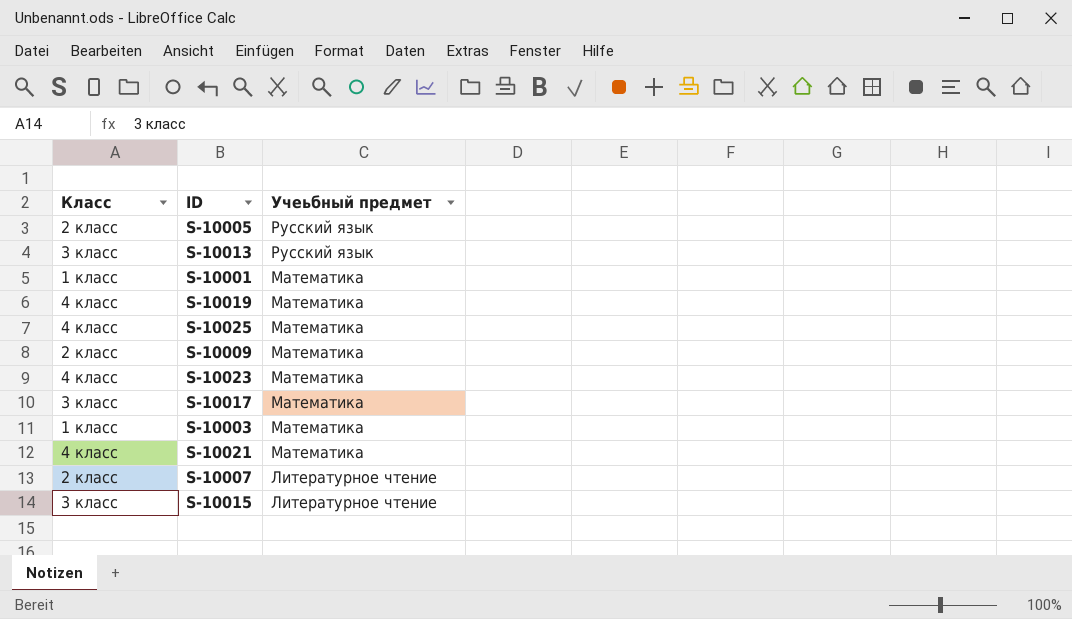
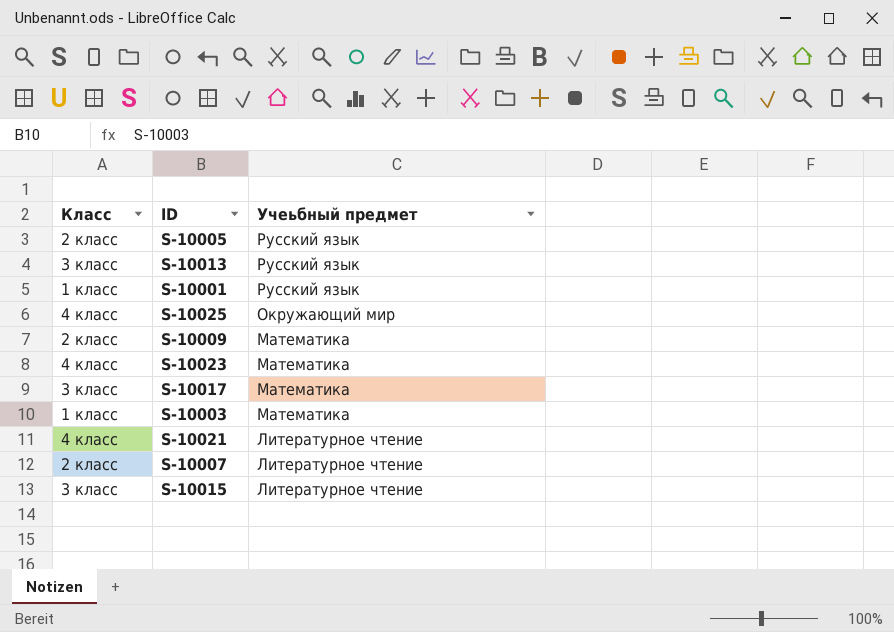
row S-10019: 4 класс | Математика -> none
S-10001 | Учеьбный предмет: Математика -> Русский язык
S-10025 | Учеьбный предмет: Математика -> Окружающий мир
S-10021 | Учеьбный предмет: Математика -> Литературное чтение

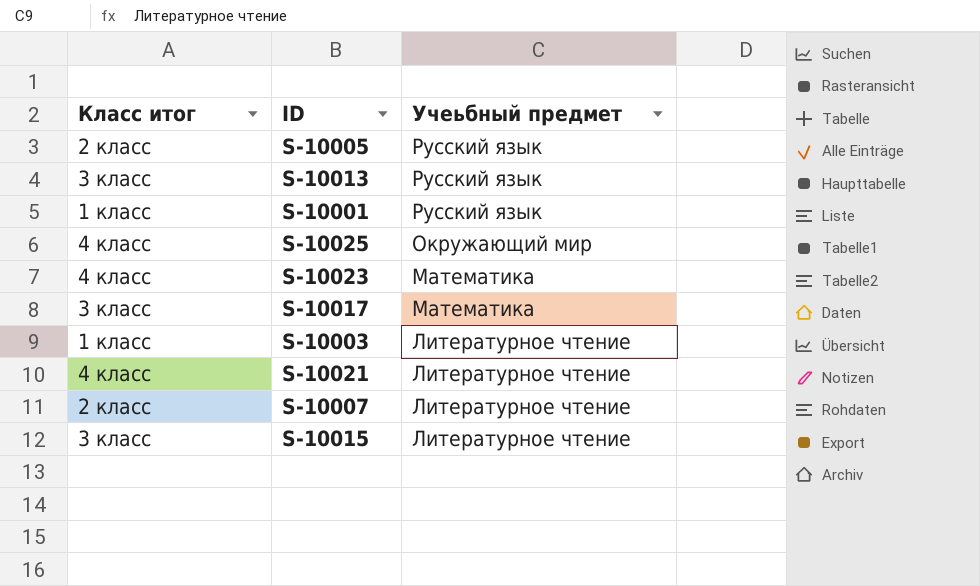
column name: Класс -> Класс итог
row S-10009: 2 класс | Математика -> none
S-10003 | Учеьбный предмет: Математика -> Литературное чтение

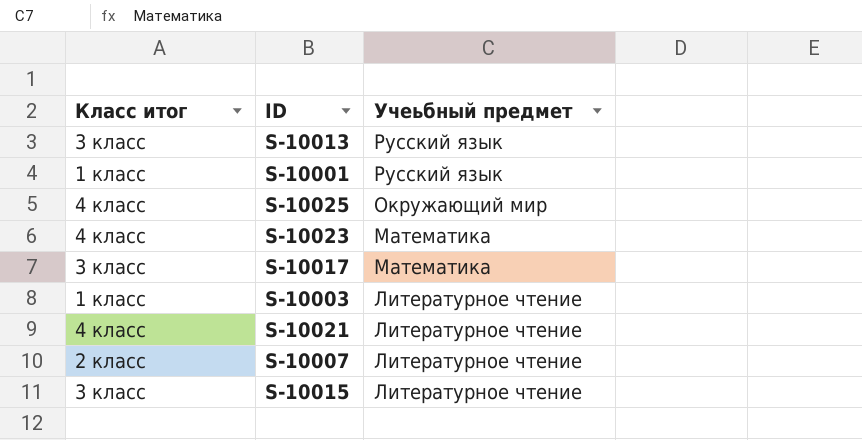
row S-10005: 2 класс | Русский язык -> none

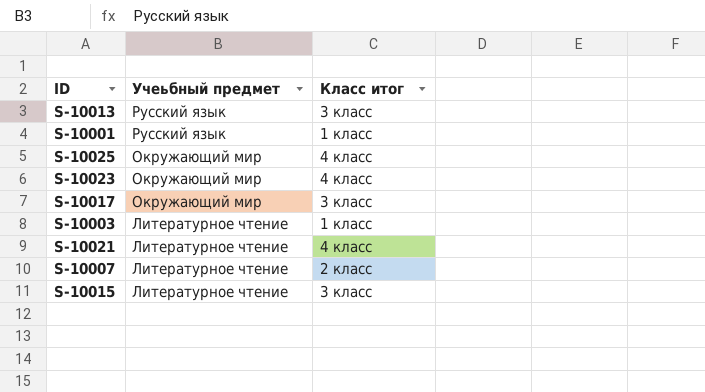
column Класс итог | position: 1 -> 3
S-10023 | Учеьбный предмет: Математика -> Окружающий мир
S-10017 | Учеьбный предмет: Математика -> Окружающий мир

